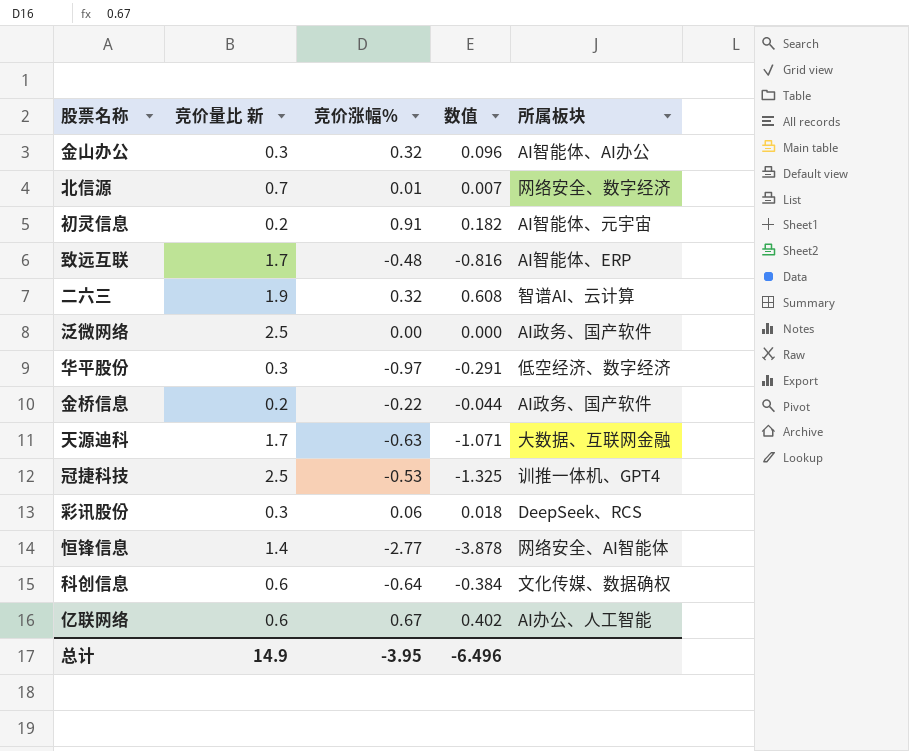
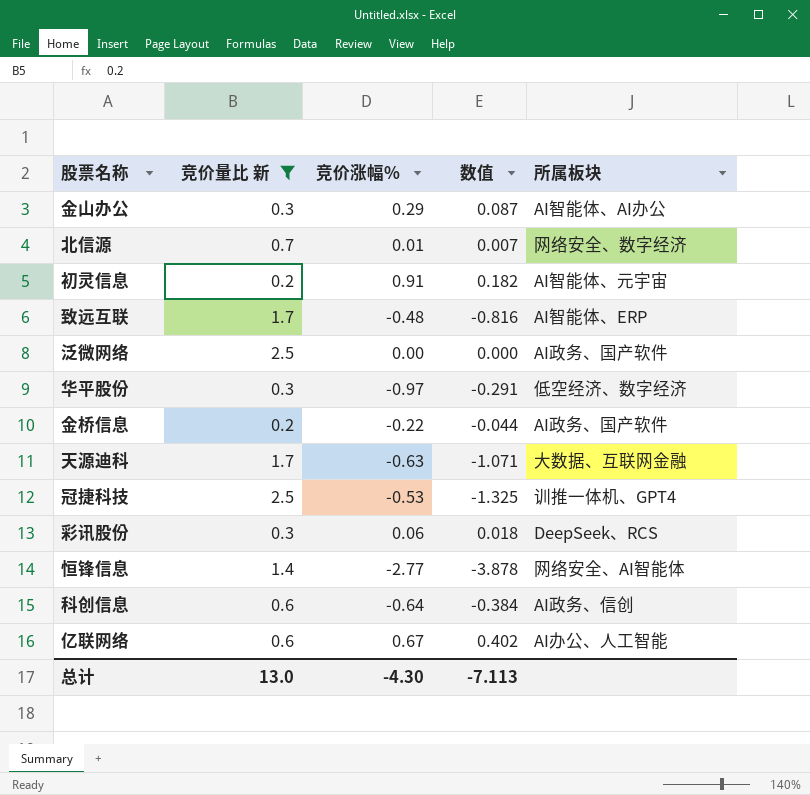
filter: none -> 竞价量比 新 != 1.9
金山办公 | 竞价涨幅%: 0.32 -> 0.29
金山办公 | 数值: 0.096 -> 0.087
科创信息 | 所属板块: 文化传媒、数据确权 -> AI政务、信创
总计 | 竞价量比 新: 14.9 -> 13.0
总计 | 竞价涨幅%: -3.95 -> -4.30
总计 | 数值: -6.496 -> -7.113

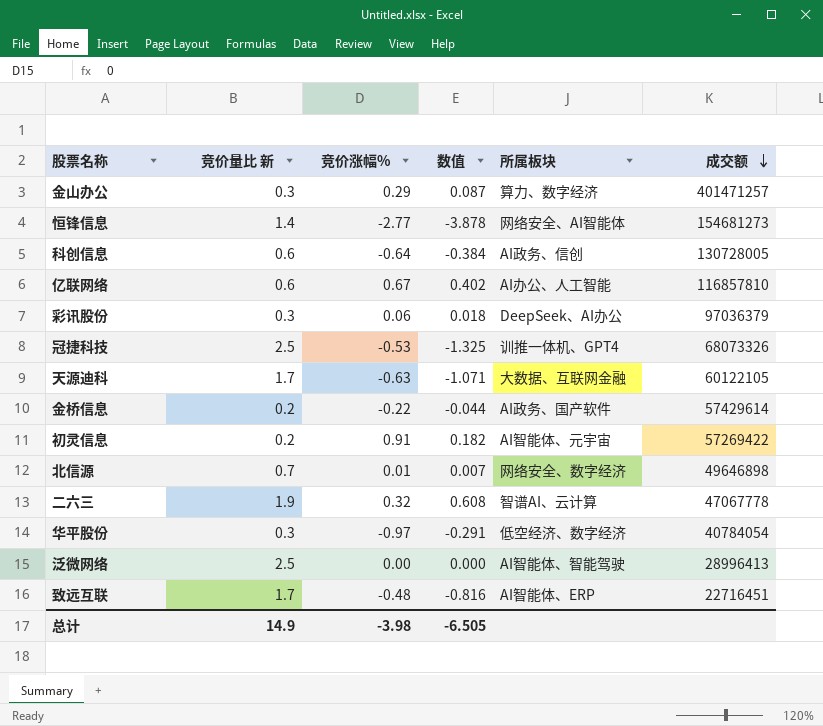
filter: 竞价量比 新 != 1.9 -> none
row order: none -> 成交额 descending
column 成交额 | position: none -> 6
金山办公 | 所属板块: AI智能体、AI办公 -> 算力、数字经济
彩讯股份 | 所属板块: DeepSeek、RCS -> DeepSeek、AI办公
泛微网络 | 所属板块: AI政务、国产软件 -> AI智能体、智能驾驶
总计 | 竞价量比 新: 13.0 -> 14.9
总计 | 竞价涨幅%: -4.30 -> -3.98
总计 | 数值: -7.113 -> -6.505

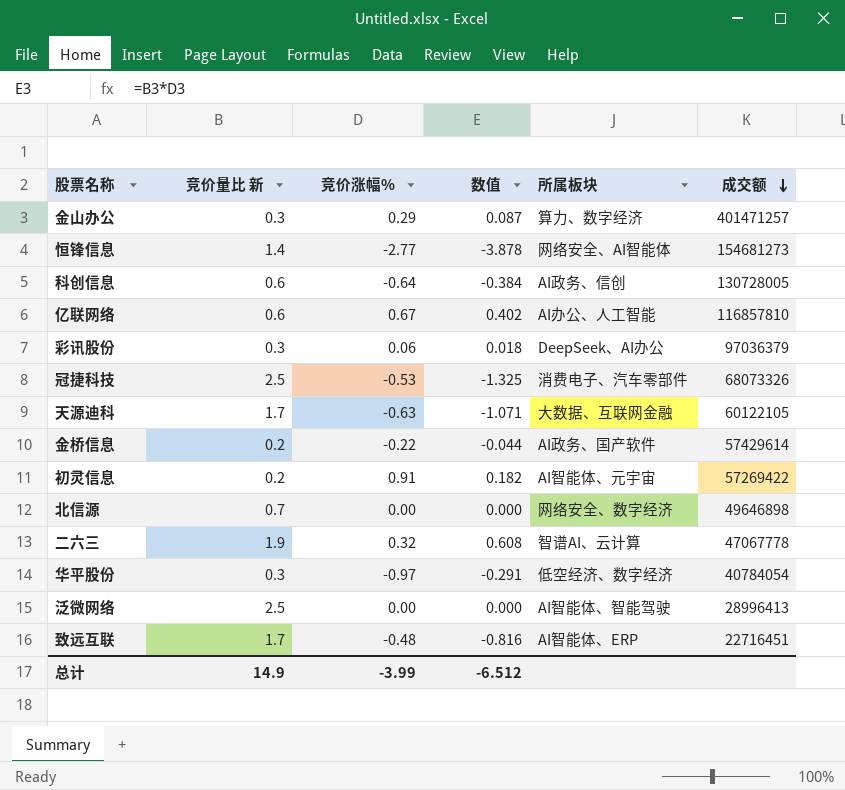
冠捷科技 | 所属板块: 训推一体机、GPT4 -> 消费电子、汽车零部件
北信源 | 竞价涨幅%: 0.01 -> 0.00
北信源 | 数值: 0.007 -> 0.000
总计 | 竞价涨幅%: -3.98 -> -3.99
总计 | 数值: -6.505 -> -6.512

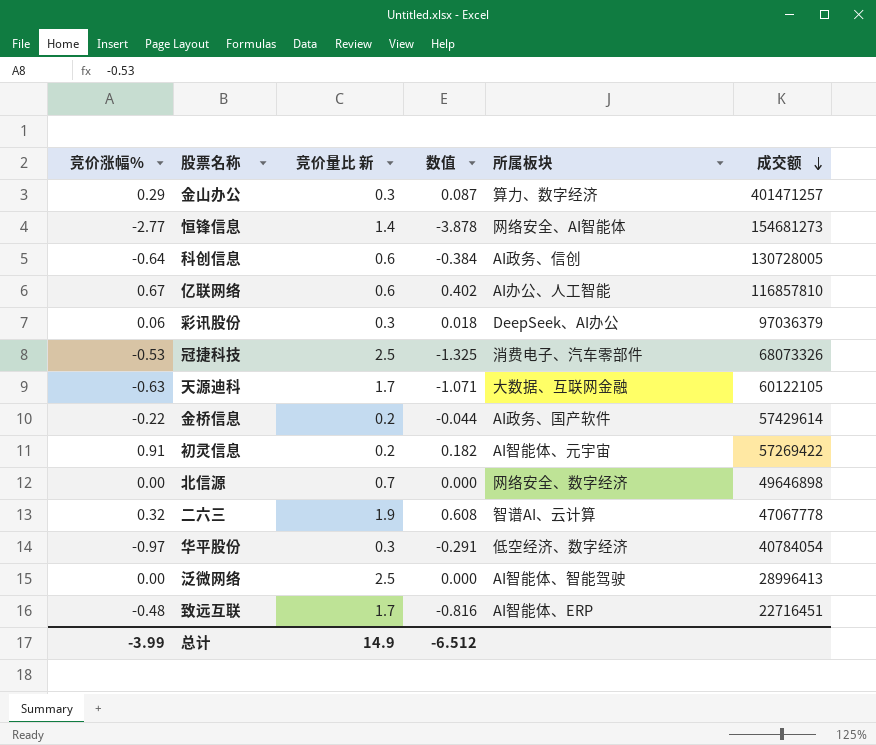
column 竞价涨幅% | position: 3 -> 1

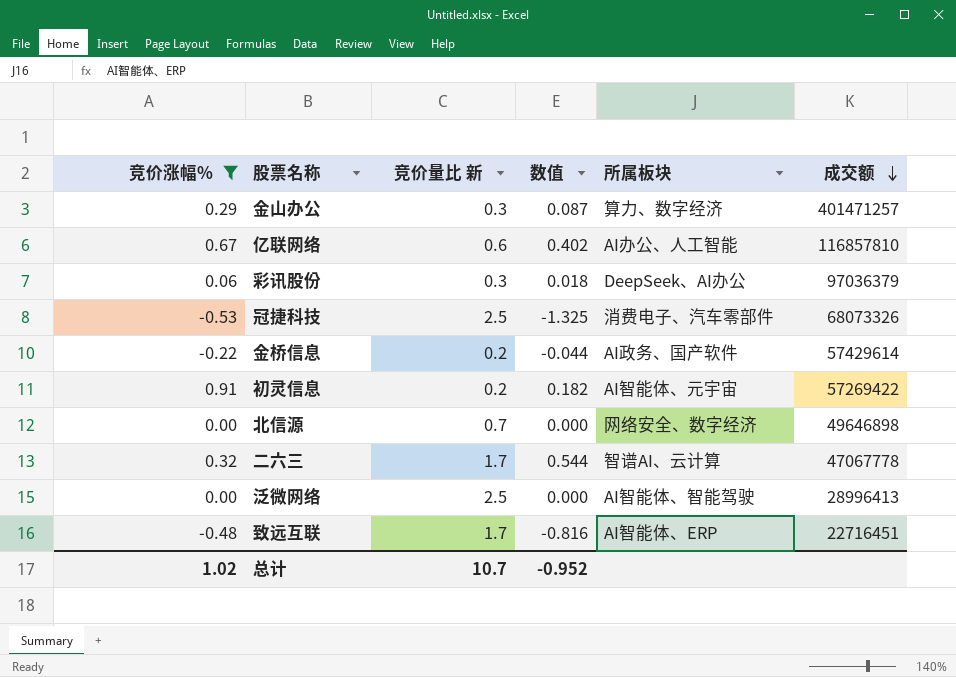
filter: none -> 竞价涨幅% >= -0.53
二六三 | 竞价量比 新: 1.9 -> 1.7
二六三 | 数值: 0.608 -> 0.544
总计 | 竞价涨幅%: -3.99 -> 1.02
总计 | 竞价量比 新: 14.9 -> 10.7
总计 | 数值: -6.512 -> -0.952

